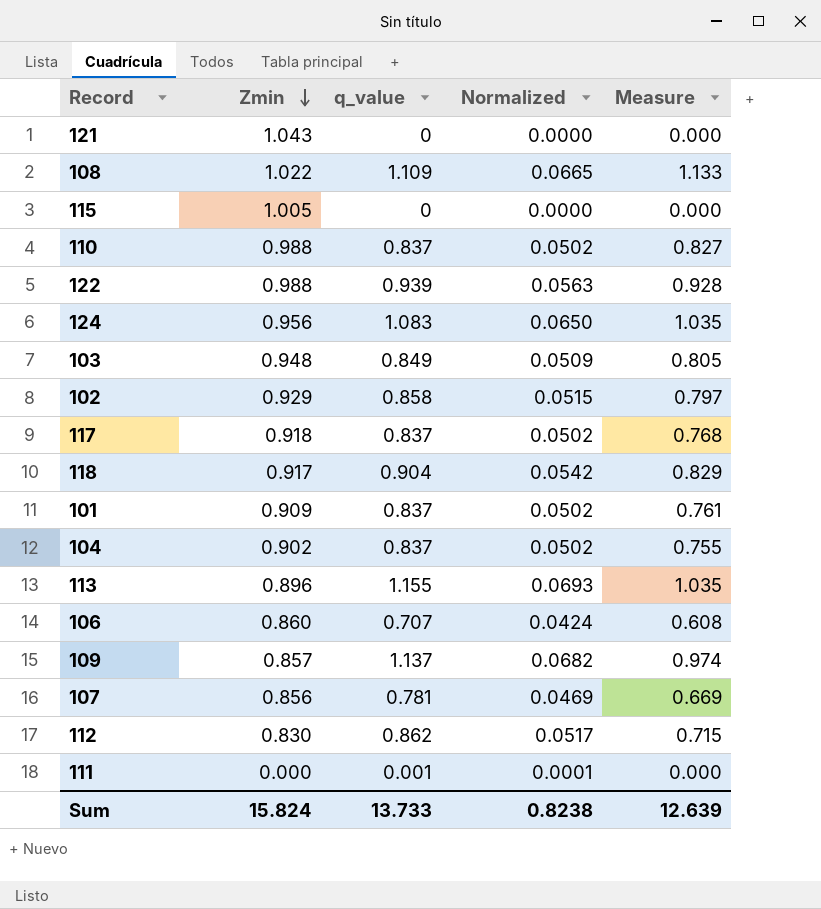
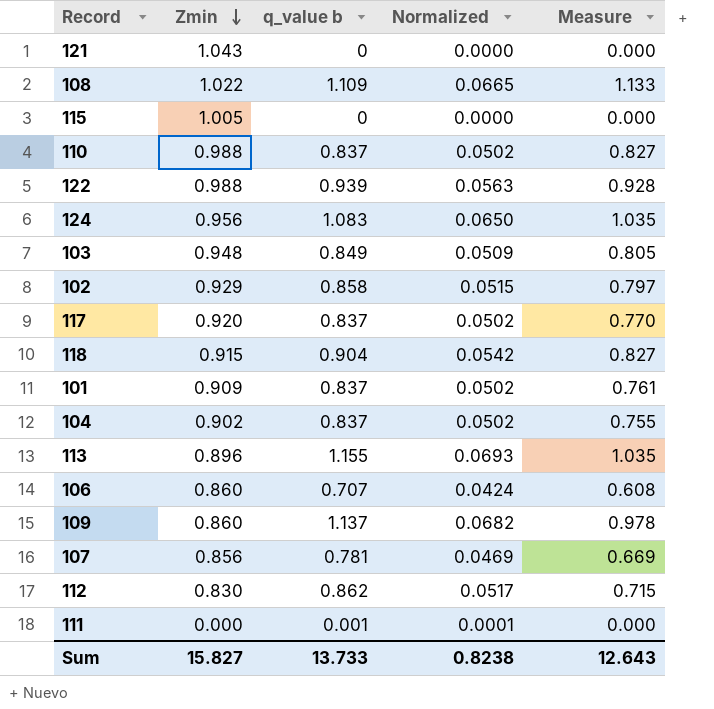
column name: q_value -> q_value b
117 | Zmin: 0.918 -> 0.920
117 | Measure: 0.768 -> 0.770
118 | Zmin: 0.917 -> 0.915
118 | Measure: 0.829 -> 0.827
109 | Zmin: 0.857 -> 0.860
109 | Measure: 0.974 -> 0.978
Sum | Zmin: 15.824 -> 15.827
Sum | Measure: 12.639 -> 12.643

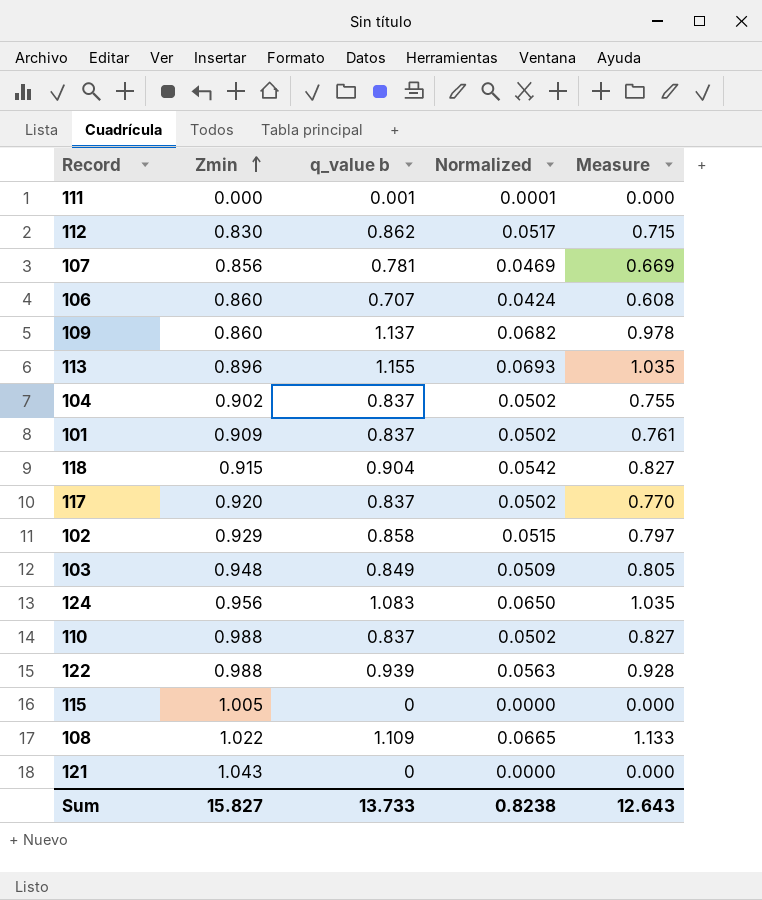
row order: Zmin descending -> Zmin ascending

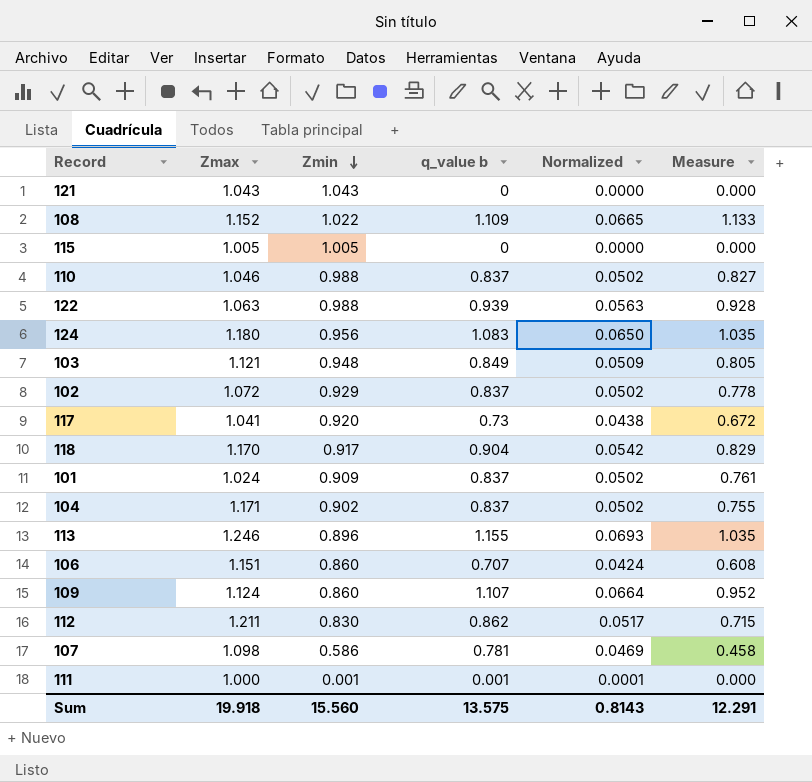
row order: Zmin ascending -> Zmin descending
column Zmax | position: none -> 2
102 | q_value b: 0.858 -> 0.837
102 | Normalized: 0.0515 -> 0.0502
102 | Measure: 0.797 -> 0.778
117 | q_value b: 0.837 -> 0.73
117 | Normalized: 0.0502 -> 0.0438
117 | Measure: 0.770 -> 0.672
118 | Zmin: 0.915 -> 0.917
118 | Measure: 0.827 -> 0.829
109 | q_value b: 1.137 -> 1.107
109 | Normalized: 0.0682 -> 0.0664
109 | Measure: 0.978 -> 0.952
107 | Zmin: 0.856 -> 0.586
107 | Measure: 0.669 -> 0.458
111 | Zmin: 0.000 -> 0.001
Sum | Zmin: 15.827 -> 15.560
Sum | q_value b: 13.733 -> 13.575
Sum | Normalized: 0.8238 -> 0.8143
Sum | Measure: 12.643 -> 12.291

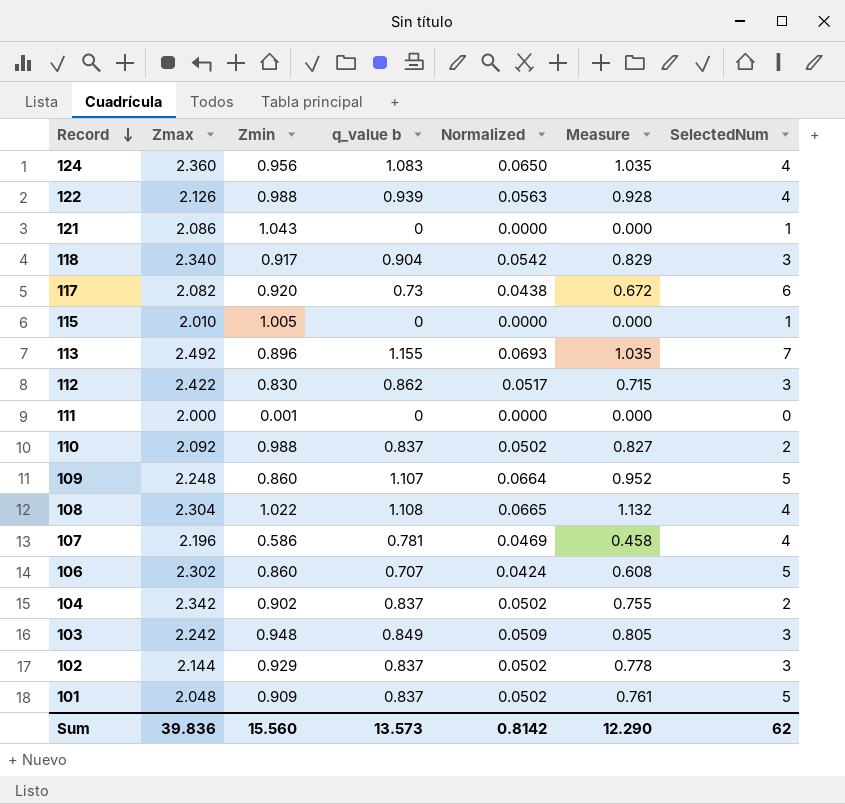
row order: Zmin descending -> Record descending
column SelectedNum | position: none -> 7
124 | Zmax: 1.180 -> 2.360
122 | Zmax: 1.063 -> 2.126
121 | Zmax: 1.043 -> 2.086
118 | Zmax: 1.170 -> 2.340
117 | Zmax: 1.041 -> 2.082
115 | Zmax: 1.005 -> 2.010
113 | Zmax: 1.246 -> 2.492
112 | Zmax: 1.211 -> 2.422
111 | Zmax: 1.000 -> 2.000
111 | q_value b: 0.001 -> 0
111 | Normalized: 0.0001 -> 0.0000
110 | Zmax: 1.046 -> 2.092
109 | Zmax: 1.124 -> 2.248
108 | Zmax: 1.152 -> 2.304
108 | q_value b: 1.109 -> 1.108
108 | Measure: 1.133 -> 1.132
107 | Zmax: 1.098 -> 2.196
106 | Zmax: 1.151 -> 2.302
104 | Zmax: 1.171 -> 2.342
103 | Zmax: 1.121 -> 2.242
102 | Zmax: 1.072 -> 2.144
101 | Zmax: 1.024 -> 2.048
Sum | Zmax: 19.918 -> 39.836
Sum | q_value b: 13.575 -> 13.573
Sum | Normalized: 0.8143 -> 0.8142
Sum | Measure: 12.291 -> 12.290

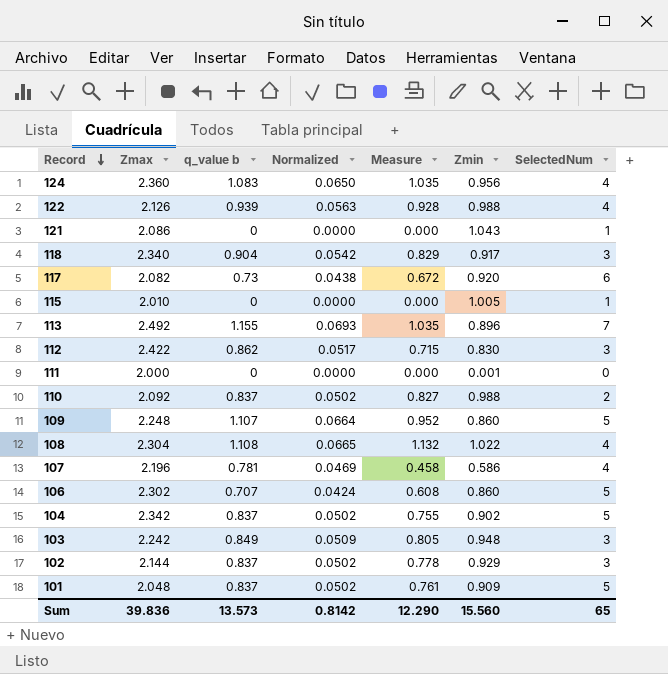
column Zmin | position: 3 -> 6
104 | SelectedNum: 2 -> 5
Sum | SelectedNum: 62 -> 65

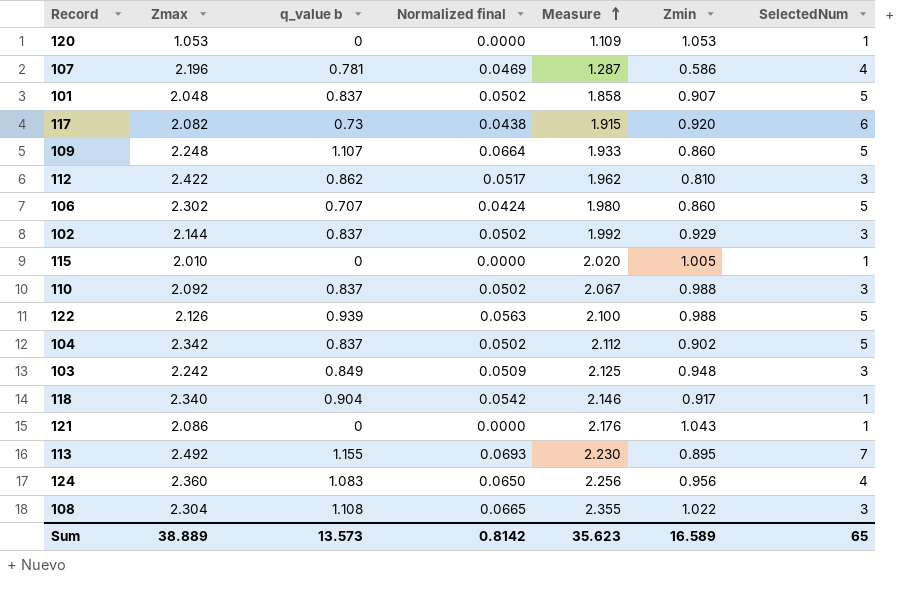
row order: Record descending -> Measure ascending
column name: Normalized -> Normalized final
column Measure | formula: [q_value b] * [Zmin] -> [Zmax] * [Zmin]
row 111: 2.000 | 0 | 0.0000 | 0.000 | 0.001 | 0 -> none
row 120: none -> 1.053 | 0 | 0.0000 | 1.109 | 1.053 | 1
101 | Zmin: 0.909 -> 0.907
112 | Zmin: 0.830 -> 0.810
110 | SelectedNum: 2 -> 3
122 | SelectedNum: 4 -> 5
118 | SelectedNum: 3 -> 1
113 | Zmin: 0.896 -> 0.895
108 | SelectedNum: 4 -> 3
Sum | Zmax: 39.836 -> 38.889
Sum | Measure: 12.290 -> 35.623
Sum | Zmin: 15.560 -> 16.589

